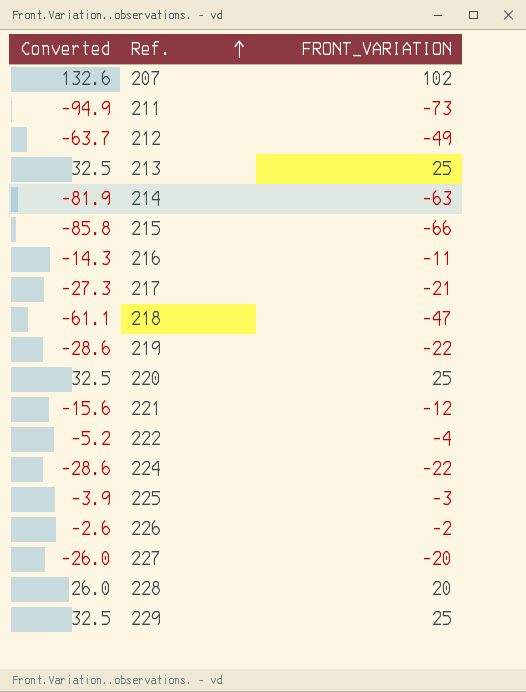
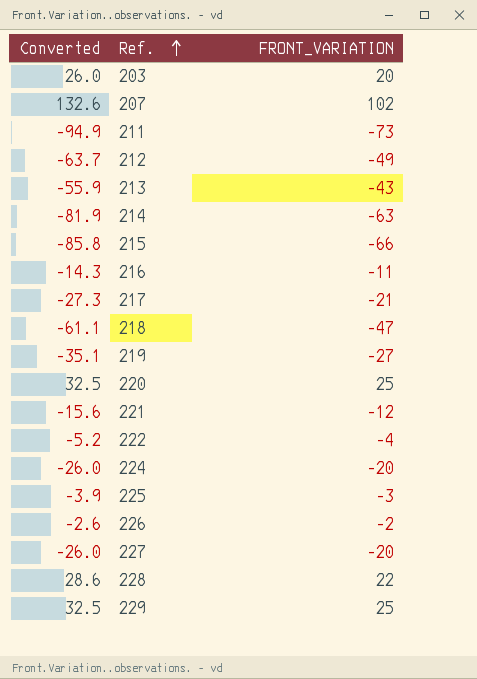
row 203: none -> 26.0 | 20
213 | Converted: 32.5 -> -55.9
213 | FRONT_VARIATION: 25 -> -43
219 | Converted: -28.6 -> -35.1
219 | FRONT_VARIATION: -22 -> -27
224 | Converted: -28.6 -> -26.0
224 | FRONT_VARIATION: -22 -> -20
228 | Converted: 26.0 -> 28.6
228 | FRONT_VARIATION: 20 -> 22

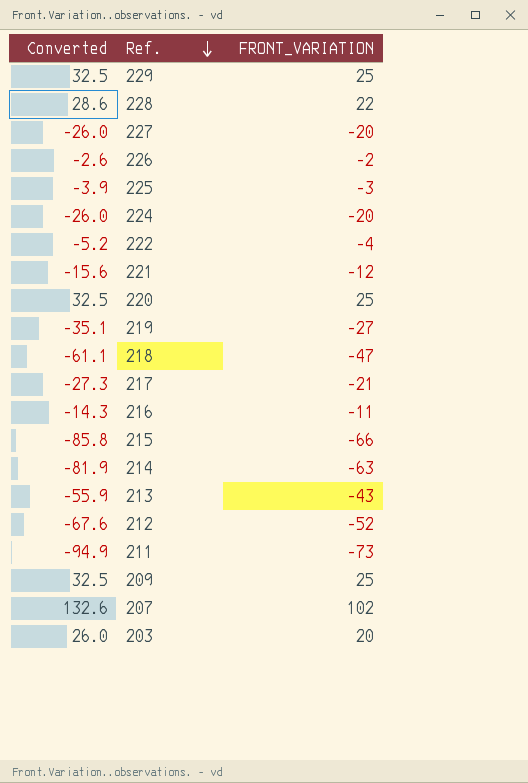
row order: Ref. ascending -> Ref. descending
212 | Converted: -63.7 -> -67.6
212 | FRONT_VARIATION: -49 -> -52
row 209: none -> 32.5 | 25

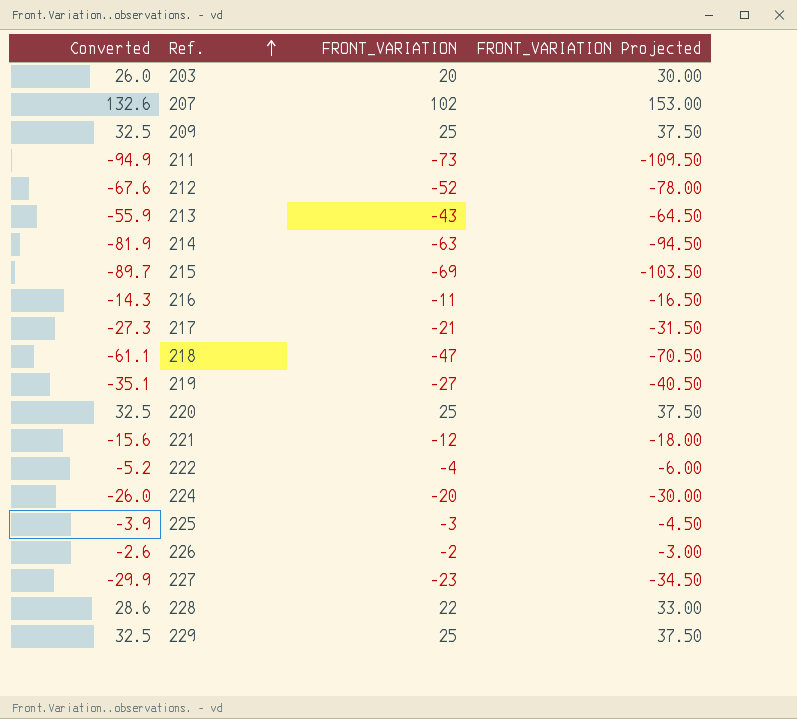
row order: Ref. descending -> Ref. ascending
column FRONT_VARIATION Projected | formula: none -> [FRONT_VARIATION] * 1.5
215 | Converted: -85.8 -> -89.7
215 | FRONT_VARIATION: -66 -> -69
227 | Converted: -26.0 -> -29.9
227 | FRONT_VARIATION: -20 -> -23

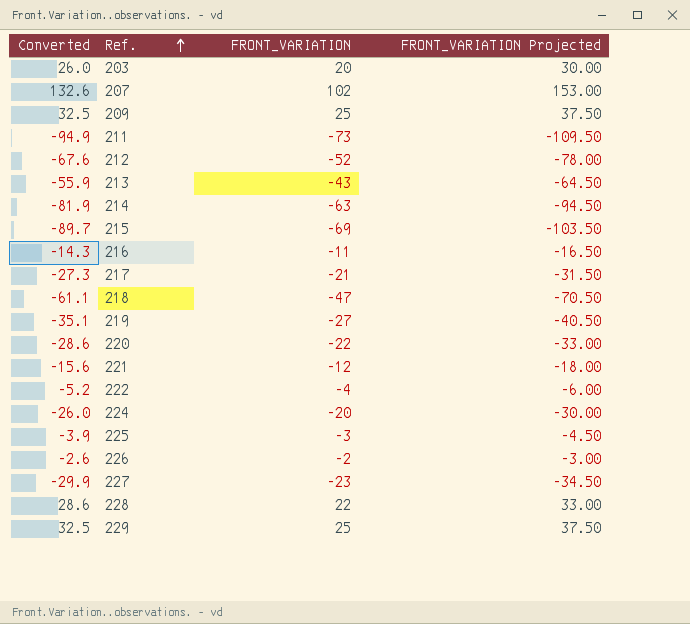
220 | Converted: 32.5 -> -28.6
220 | FRONT_VARIATION: 25 -> -22
220 | FRONT_VARIATION Projected: 37.50 -> -33.00

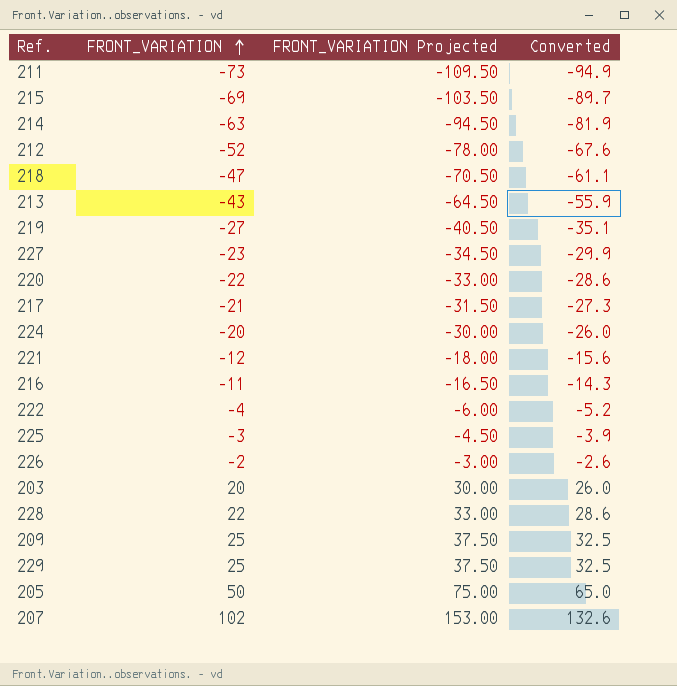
row order: Ref. ascending -> FRONT_VARIATION ascending
column Converted | position: 1 -> 4
row 205: none -> 50 | 75.00 | 65.0

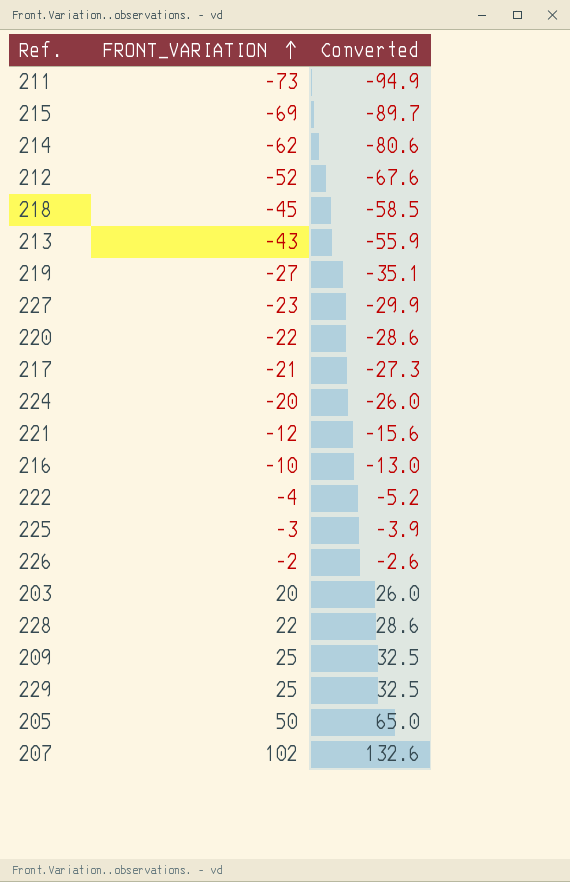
column FRONT_VARIATION Projected | formula: [FRONT_VARIATION] * 1.5 -> none
214 | FRONT_VARIATION: -63 -> -62
214 | Converted: -81.9 -> -80.6
218 | FRONT_VARIATION: -47 -> -45
218 | Converted: -61.1 -> -58.5
216 | FRONT_VARIATION: -11 -> -10
216 | Converted: -14.3 -> -13.0

